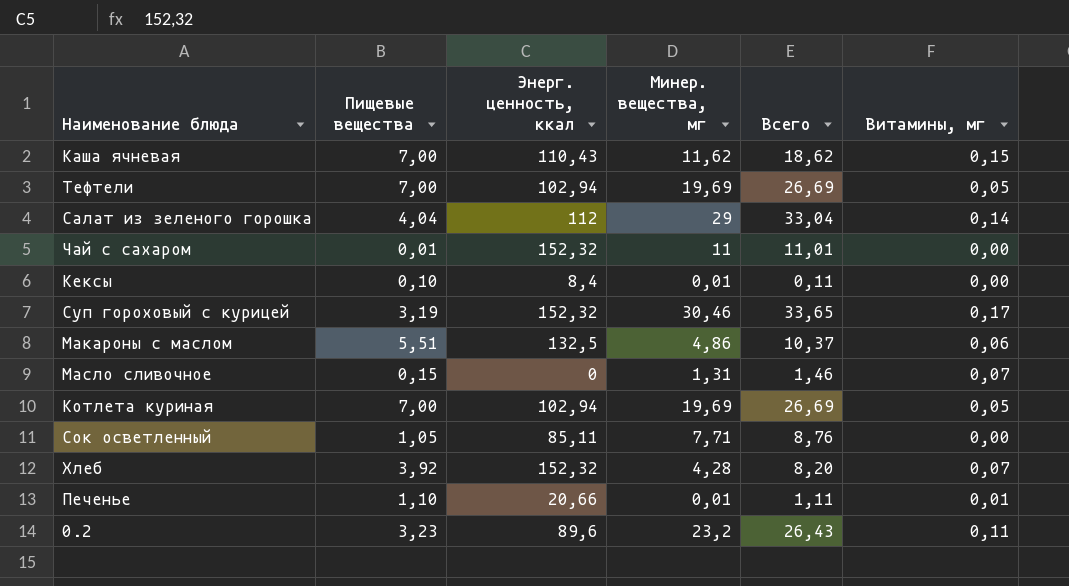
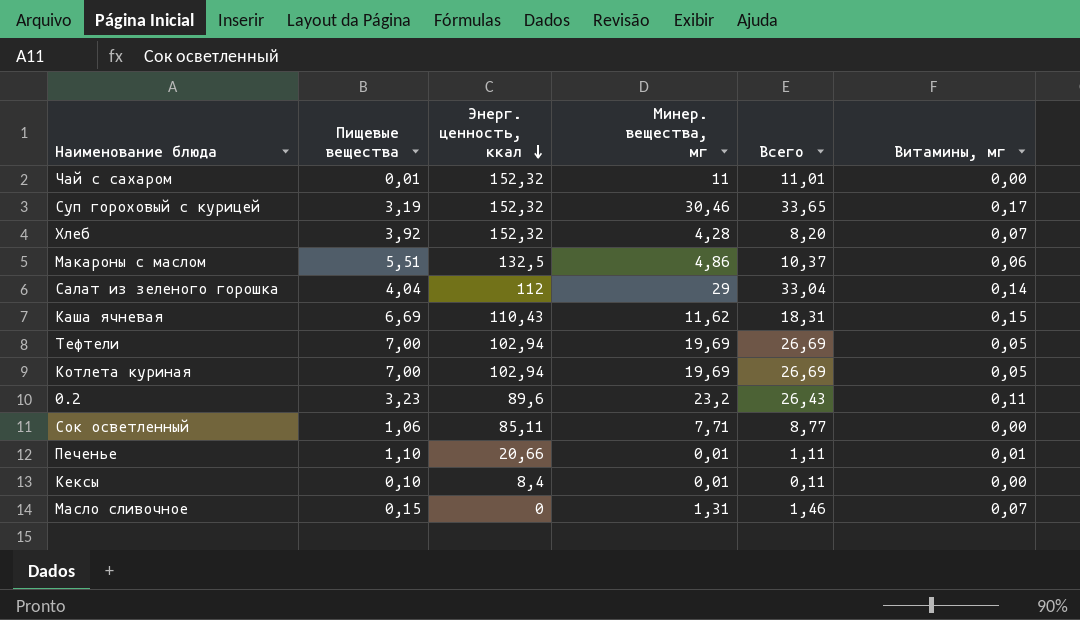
row order: none -> Энерг. ценность, ккал descending
Каша ячневая | Пищевые вещества: 7,00 -> 6,69
Каша ячневая | Всего: 18,62 -> 18,31
Сок осветленный | Пищевые вещества: 1,05 -> 1,06
Сок осветленный | Всего: 8,76 -> 8,77

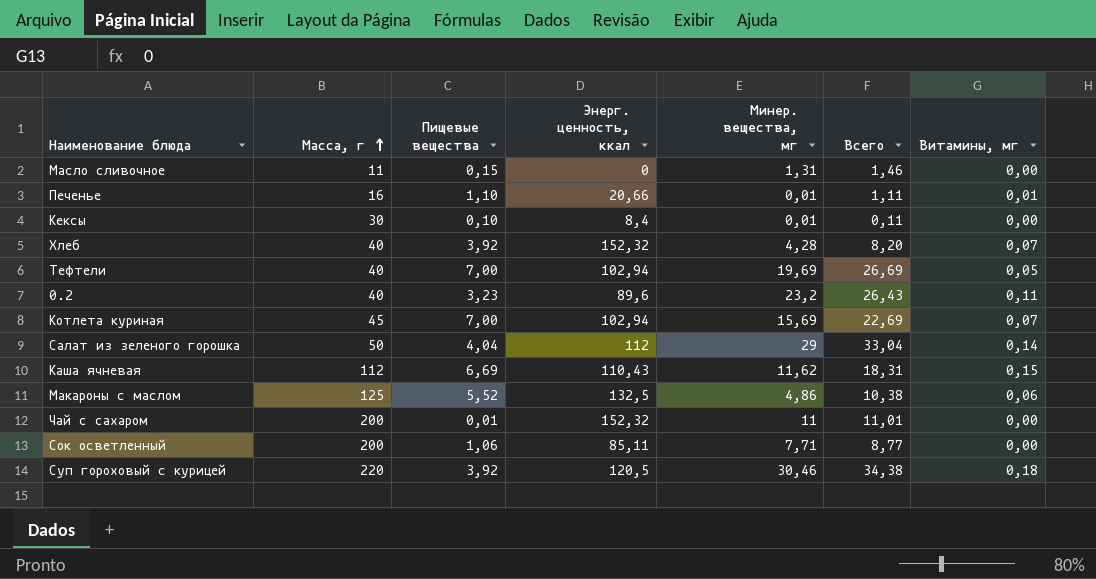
row order: Энерг. ценность, ккал descending -> Масса, г ascending
column Масса, г | position: none -> 2
Масло сливочное | Витамины, мг: 0,07 -> 0,00
Котлета куриная | Минер. вещества, мг: 19,69 -> 15,69
Котлета куриная | Всего: 26,69 -> 22,69
Котлета куриная | Витамины, мг: 0,05 -> 0,07
Макароны с маслом | Пищевые вещества: 5,51 -> 5,52
Макароны с маслом | Всего: 10,37 -> 10,38
Суп гороховый с курицей | Пищевые вещества: 3,19 -> 3,92
Суп гороховый с курицей | Энерг. ценность, ккал: 152,32 -> 120,5
Суп гороховый с курицей | Всего: 33,65 -> 34,38
Суп гороховый с курицей | Витамины, мг: 0,17 -> 0,18

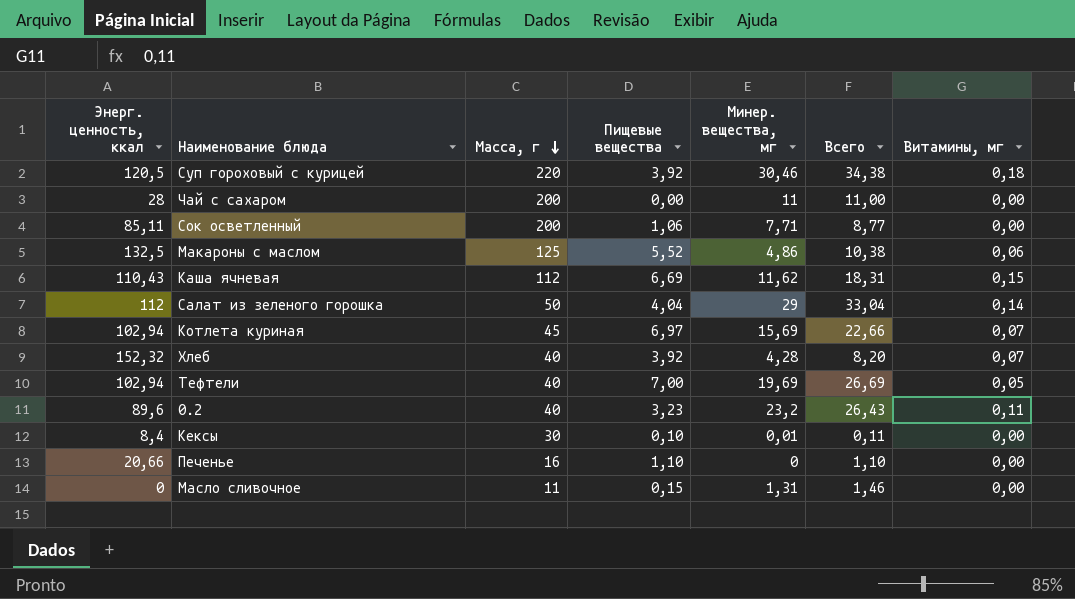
row order: Масса, г ascending -> Масса, г descending
column Энерг. ценность, ккал | position: 4 -> 1
Чай с сахаром | Энерг. ценность, ккал: 152,32 -> 28
Чай с сахаром | Пищевые вещества: 0,01 -> 0,00
Чай с сахаром | Всего: 11,01 -> 11,00
Котлета куриная | Пищевые вещества: 7,00 -> 6,97
Котлета куриная | Всего: 22,69 -> 22,66
Печенье | Минер. вещества, мг: 0,01 -> 0
Печенье | Всего: 1,11 -> 1,10
Печенье | Витамины, мг: 0,01 -> 0,00

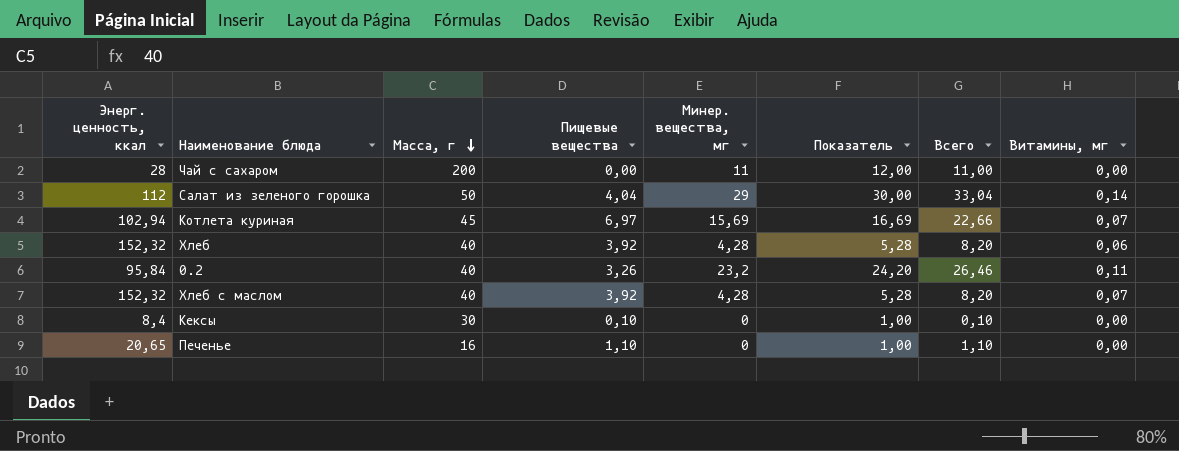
column Показатель | formula: none -> [Минер. вещества, мг] + 1
row Суп гороховый с курицей: 120,5 | 220 | 3,92 | 30,46 | 34,38 | 0,18 -> none
row Сок осветленный: 85,11 | 200 | 1,06 | 7,71 | 8,77 | 0,00 -> none
row Макароны с маслом: 132,5 | 125 | 5,52 | 4,86 | 10,38 | 0,06 -> none
row Каша ячневая: 110,43 | 112 | 6,69 | 11,62 | 18,31 | 0,15 -> none
row Тефтели: 102,94 | 40 | 7,00 | 19,69 | 26,69 | 0,05 -> none
row Масло сливочное: 0 | 11 | 0,15 | 1,31 | 1,46 | 0,00 -> none
Хлеб | Витамины, мг: 0,07 -> 0,06
0.2 | Энерг. ценность, ккал: 89,6 -> 95,84
0.2 | Пищевые вещества: 3,23 -> 3,26
0.2 | Всего: 26,43 -> 26,46
row Хлеб с маслом: none -> 152,32 | 40 | 3,92 | 4,28 | 5,28 | 8,20 | 0,07
Кексы | Минер. вещества, мг: 0,01 -> 0
Кексы | Всего: 0,11 -> 0,10
Печенье | Энерг. ценность, ккал: 20,66 -> 20,65

